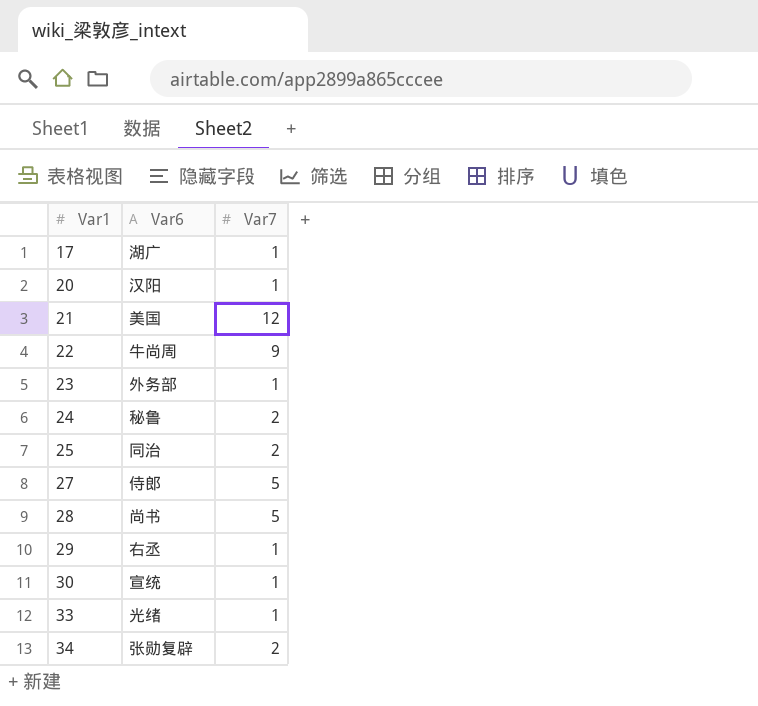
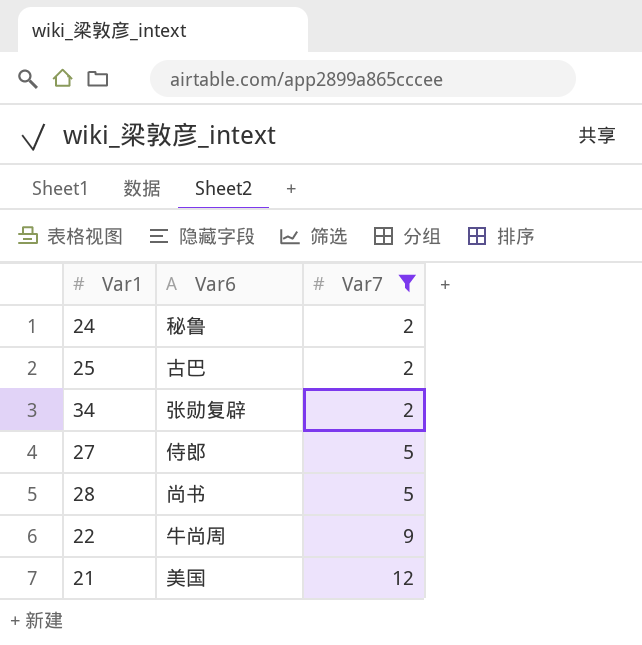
filter: none -> Var7 != 1
row order: Var1 ascending -> Var7 ascending
25 | Var6: 同治 -> 古巴

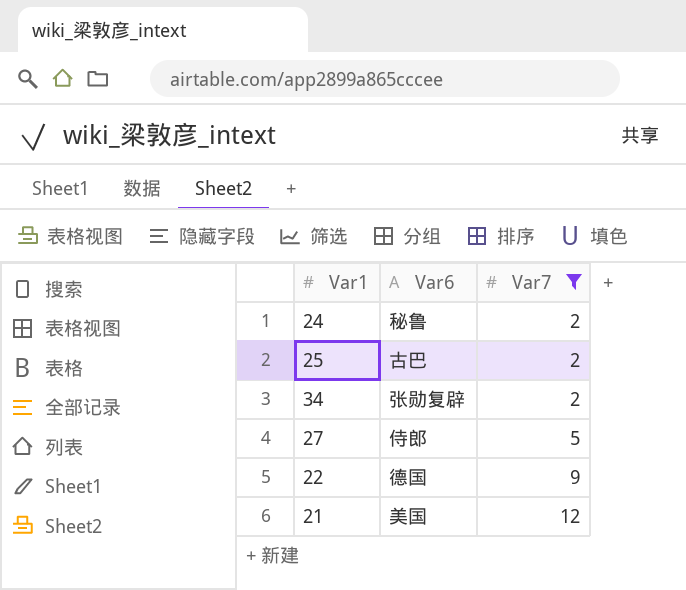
row 28: 尚书 | 5 -> none
22 | Var6: 牛尚周 -> 德国

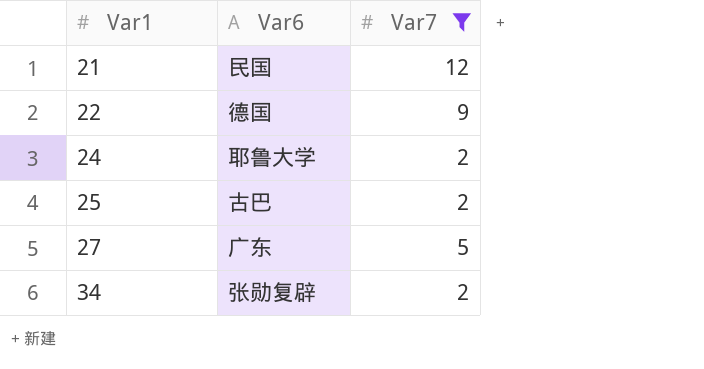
row order: Var7 ascending -> Var1 ascending
21 | Var6: 美国 -> 民国
24 | Var6: 秘鲁 -> 耶鲁大学
27 | Var6: 侍郎 -> 广东

